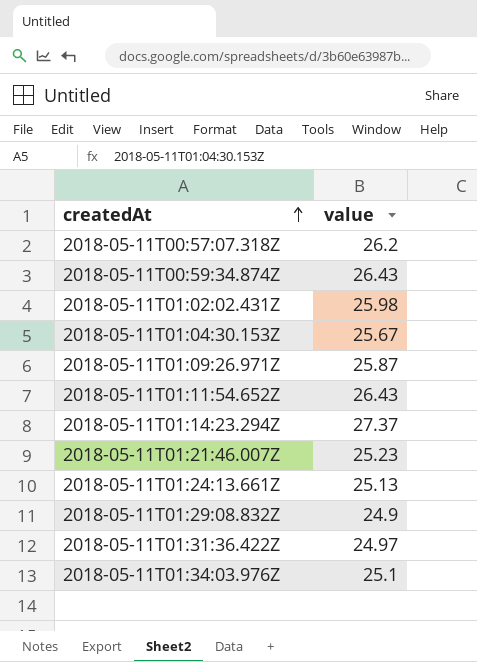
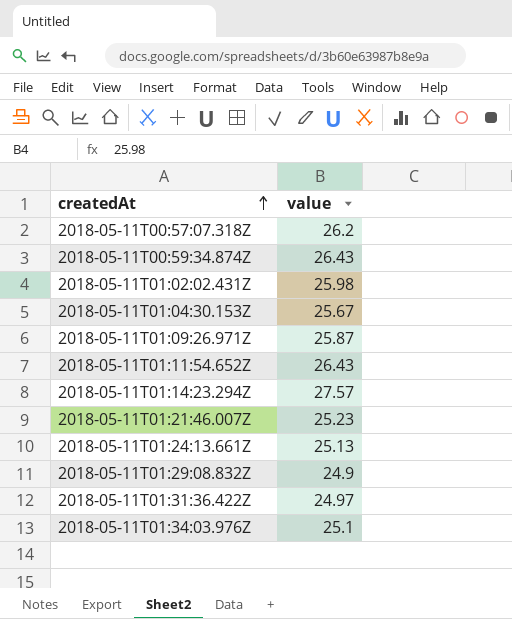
2018-05-11T01:14:23.294Z | value: 27.37 -> 27.57

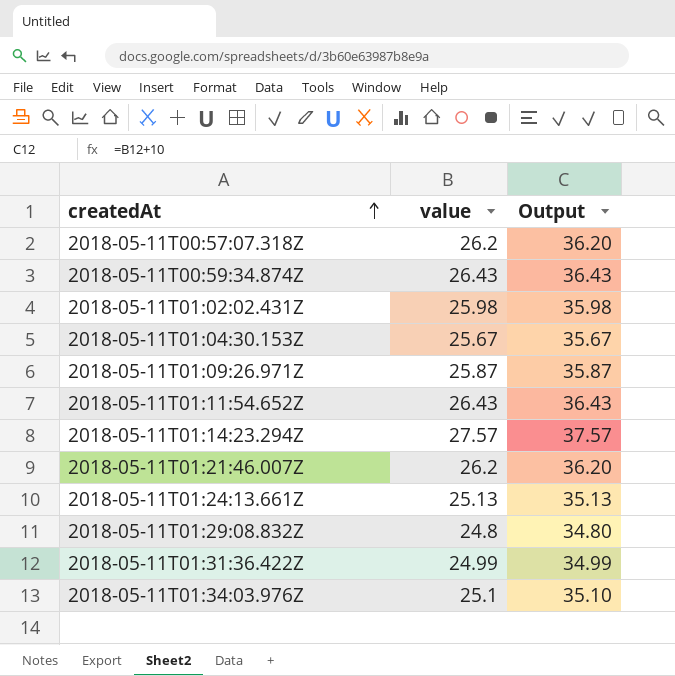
column Output | formula: none -> [value] + 10
2018-05-11T01:21:46.007Z | value: 25.23 -> 26.2
2018-05-11T01:29:08.832Z | value: 24.9 -> 24.8
2018-05-11T01:31:36.422Z | value: 24.97 -> 24.99

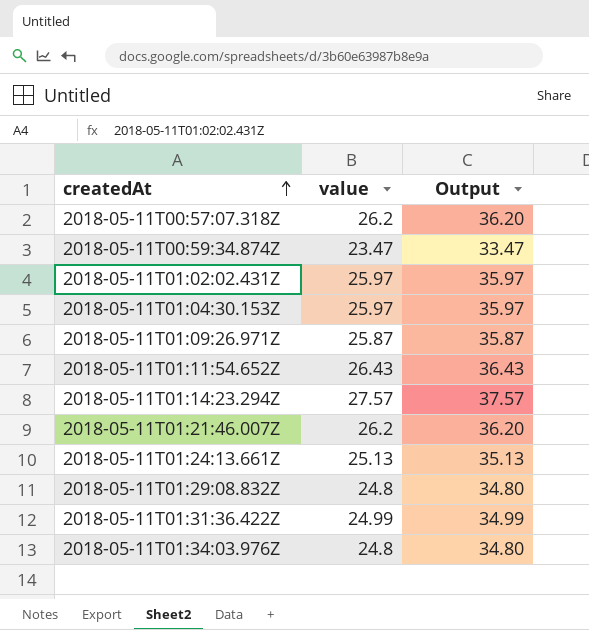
2018-05-11T00:59:34.874Z | value: 26.43 -> 23.47
2018-05-11T00:59:34.874Z | Output: 36.43 -> 33.47
2018-05-11T01:02:02.431Z | value: 25.98 -> 25.97
2018-05-11T01:02:02.431Z | Output: 35.98 -> 35.97
2018-05-11T01:04:30.153Z | value: 25.67 -> 25.97
2018-05-11T01:04:30.153Z | Output: 35.67 -> 35.97
2018-05-11T01:34:03.976Z | value: 25.1 -> 24.8
2018-05-11T01:34:03.976Z | Output: 35.10 -> 34.80

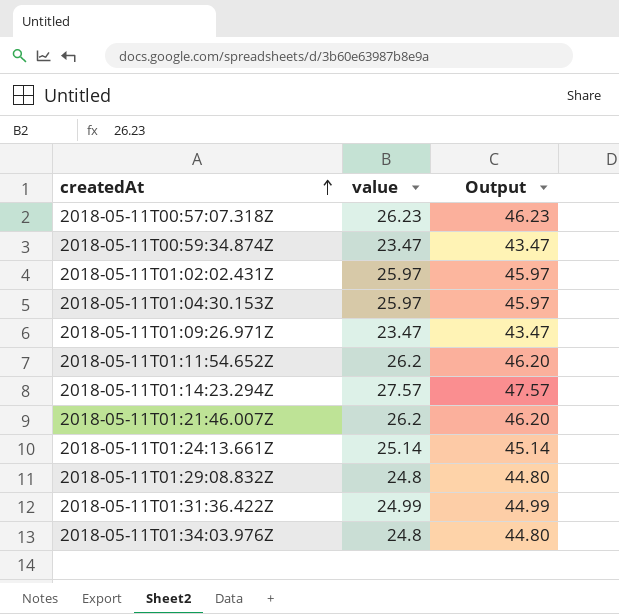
column Output | formula: [value] + 10 -> [value] + 20
2018-05-11T00:57:07.318Z | value: 26.2 -> 26.23
2018-05-11T01:09:26.971Z | value: 25.87 -> 23.47
2018-05-11T01:11:54.652Z | value: 26.43 -> 26.2
2018-05-11T01:24:13.661Z | value: 25.13 -> 25.14

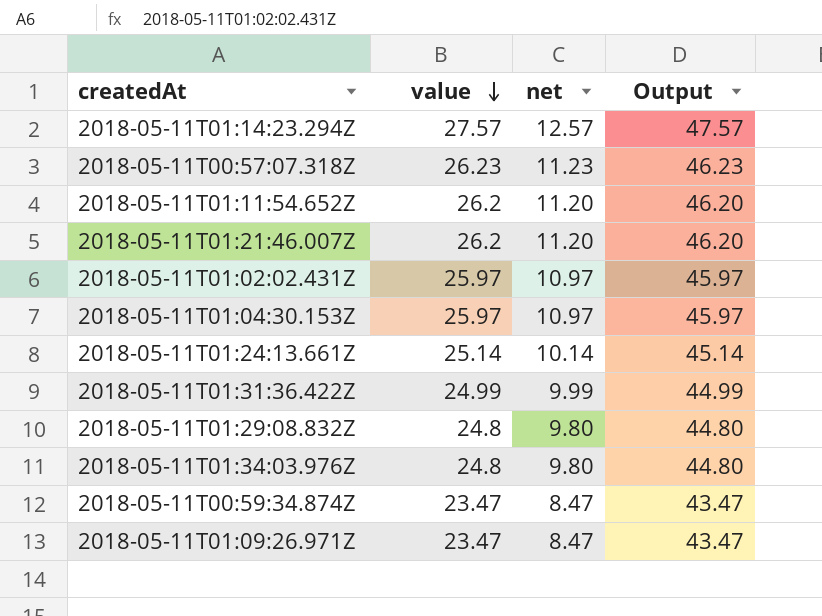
row order: createdAt ascending -> value descending
column net | formula: none -> [value] - 15

